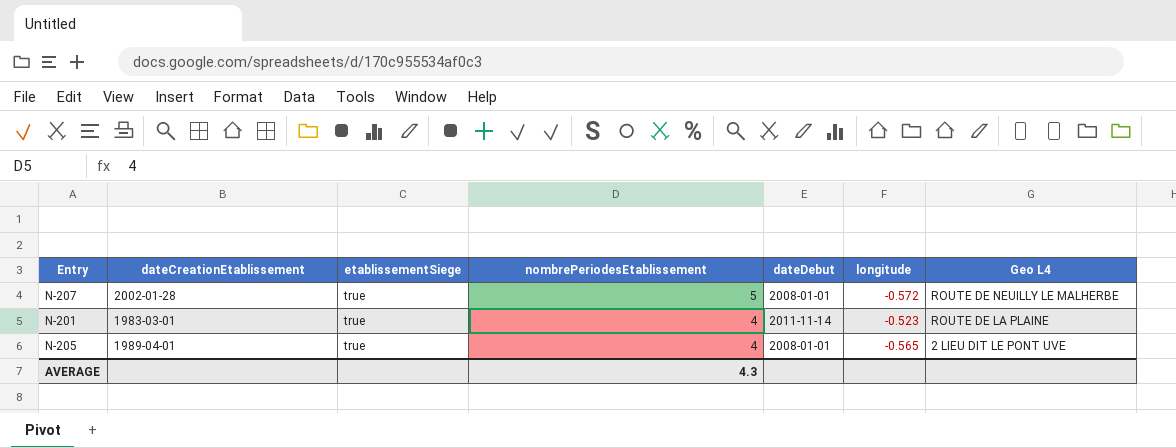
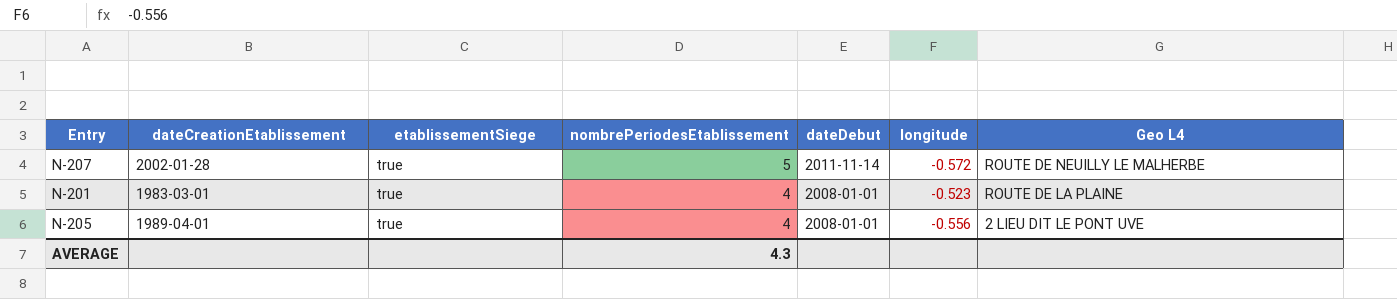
N-207 | dateDebut: 2008-01-01 -> 2011-11-14
N-201 | dateDebut: 2011-11-14 -> 2008-01-01
N-205 | longitude: -0.565 -> -0.556

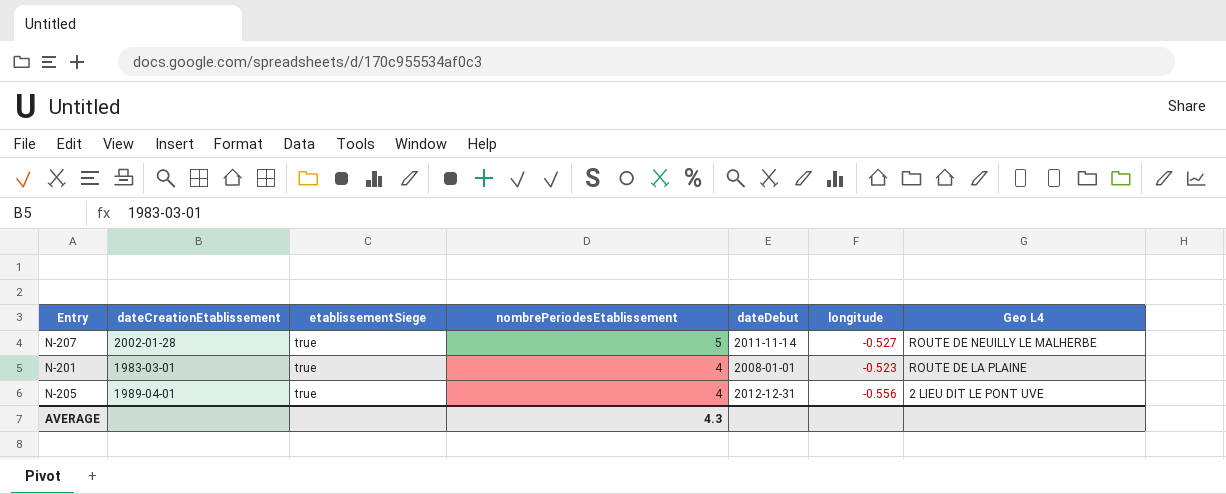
N-207 | longitude: -0.572 -> -0.527
N-205 | dateDebut: 2008-01-01 -> 2012-12-31

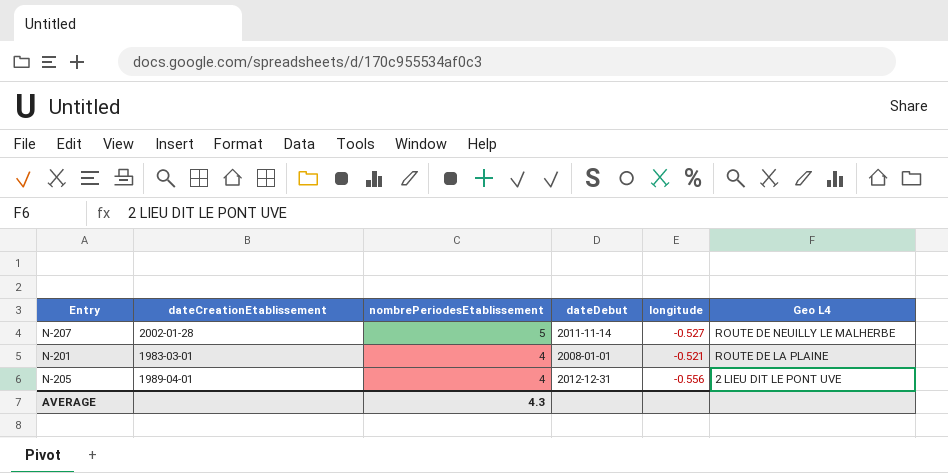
column etablissementSiege | position: 3 -> none
N-201 | longitude: -0.523 -> -0.521

